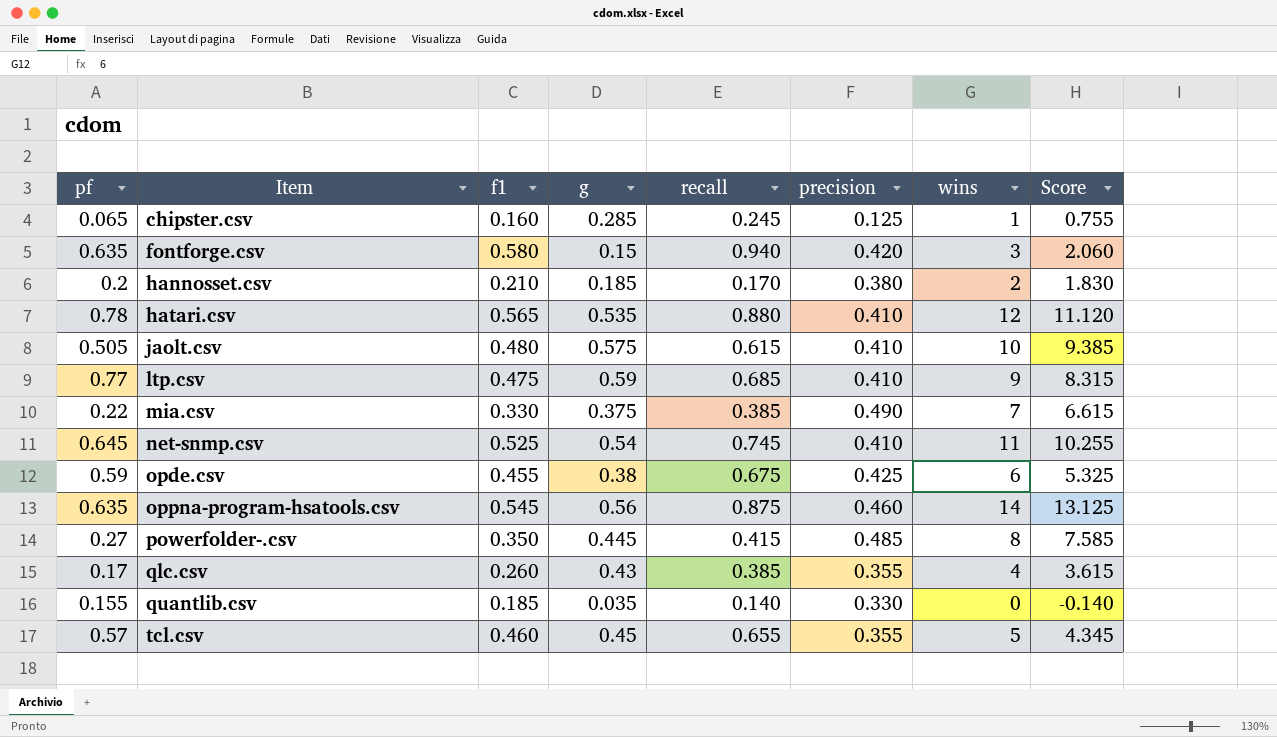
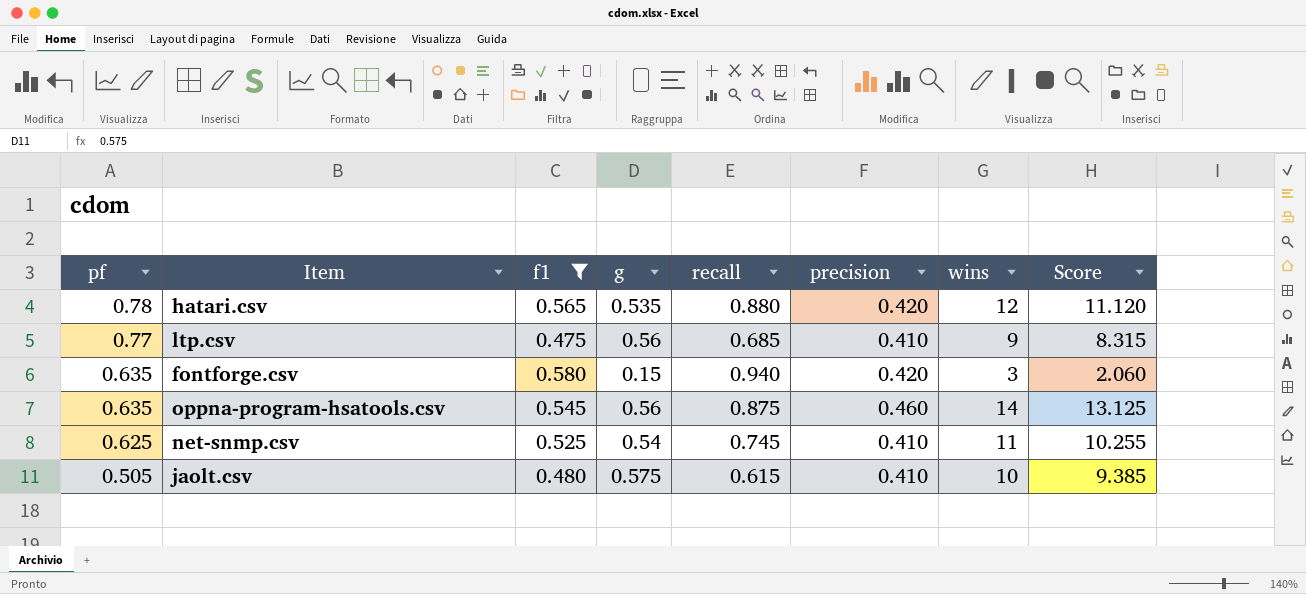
filter: none -> f1 >= 0.475
row order: Item ascending -> pf descending
hatari.csv | precision: 0.410 -> 0.420
ltp.csv | g: 0.59 -> 0.56
net-snmp.csv | pf: 0.645 -> 0.625

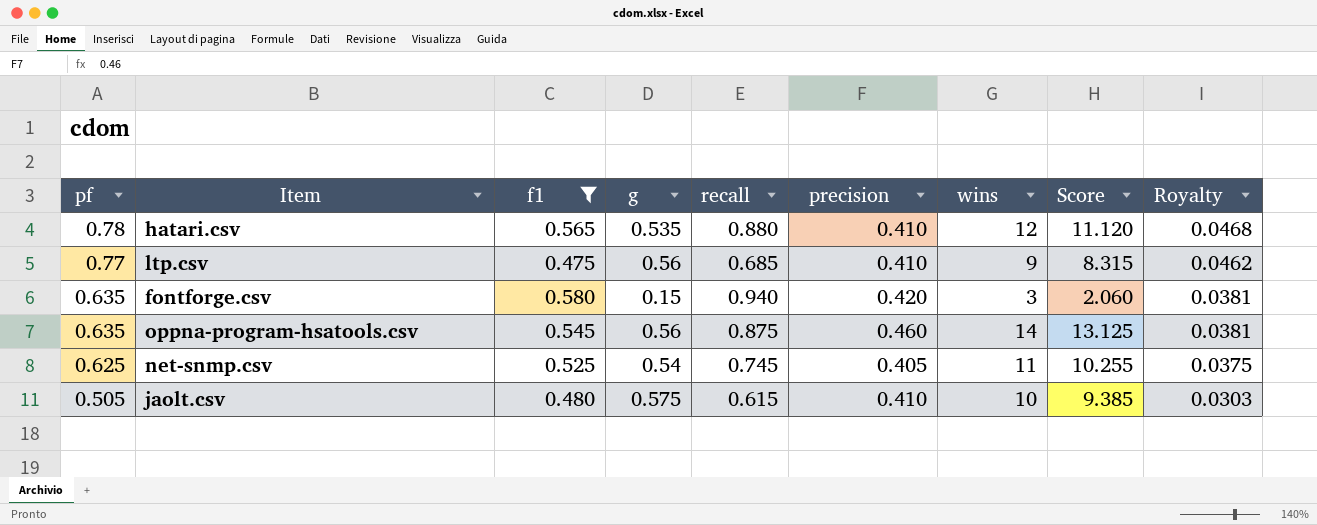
column Royalty | formula: none -> [pf] * 0.06
hatari.csv | precision: 0.420 -> 0.410
net-snmp.csv | precision: 0.410 -> 0.405

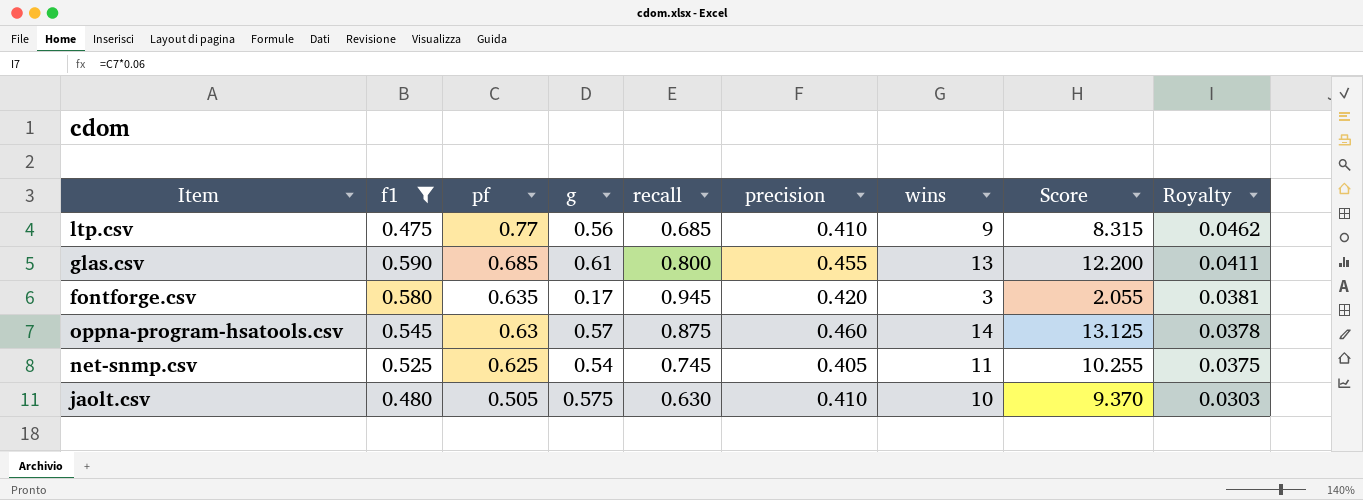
column pf | position: 1 -> 3
row hatari.csv: 0.78 | 0.565 | 0.535 | 0.880 | 0.410 | 12 | 11.120 | 0.0468 -> none
row glas.csv: none -> 0.590 | 0.685 | 0.61 | 0.800 | 0.455 | 13 | 12.200 | 0.0411
fontforge.csv | g: 0.15 -> 0.17
fontforge.csv | recall: 0.940 -> 0.945
fontforge.csv | Score: 2.060 -> 2.055
oppna-program-hsatools.csv | pf: 0.635 -> 0.63
oppna-program-hsatools.csv | g: 0.56 -> 0.57
oppna-program-hsatools.csv | Royalty: 0.0381 -> 0.0378
jaolt.csv | recall: 0.615 -> 0.630
jaolt.csv | Score: 9.385 -> 9.370

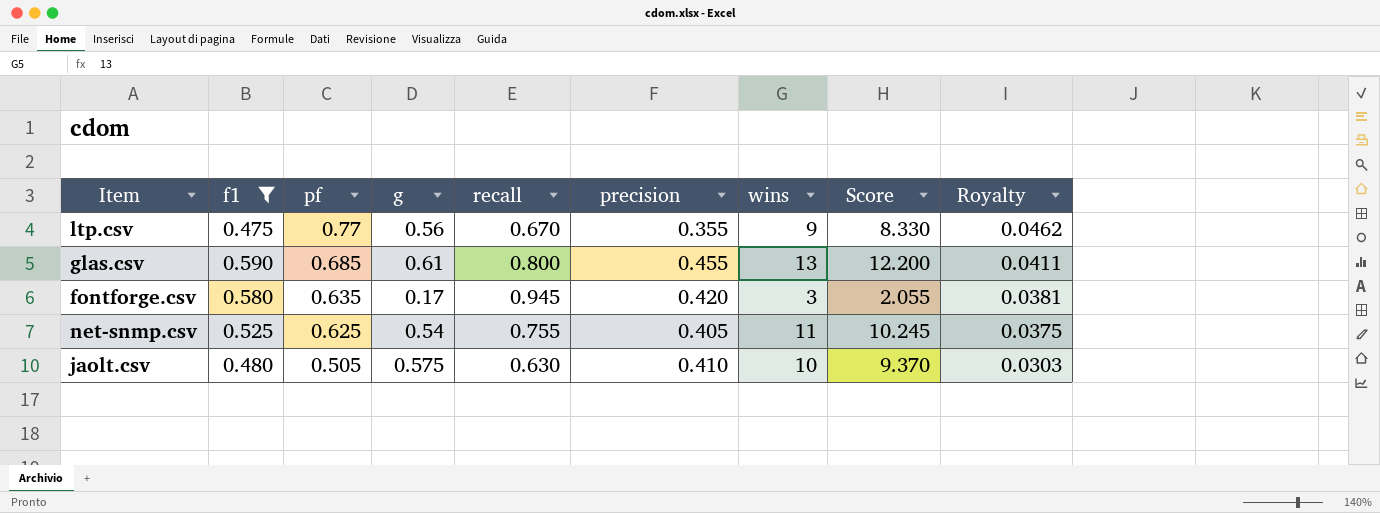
row oppna-program-hsatools.csv: 0.545 | 0.63 | 0.57 | 0.875 | 0.460 | 14 | 13.125 | 0.0378 -> none
ltp.csv | recall: 0.685 -> 0.670
ltp.csv | precision: 0.410 -> 0.355
ltp.csv | Score: 8.315 -> 8.330
net-snmp.csv | recall: 0.745 -> 0.755
net-snmp.csv | Score: 10.255 -> 10.245

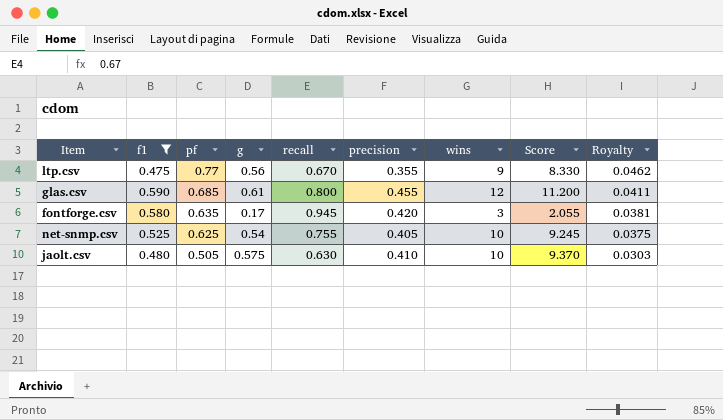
glas.csv | wins: 13 -> 12
glas.csv | Score: 12.200 -> 11.200
net-snmp.csv | wins: 11 -> 10
net-snmp.csv | Score: 10.245 -> 9.245

